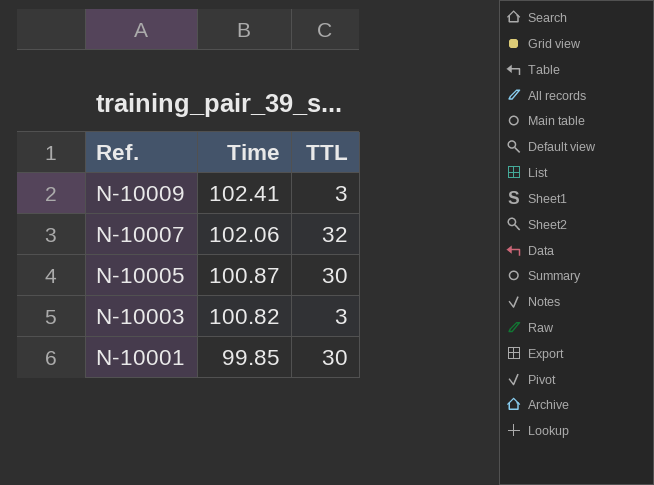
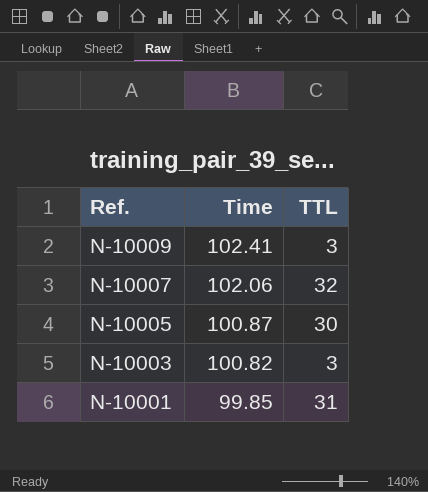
N-10001 | TTL: 30 -> 31

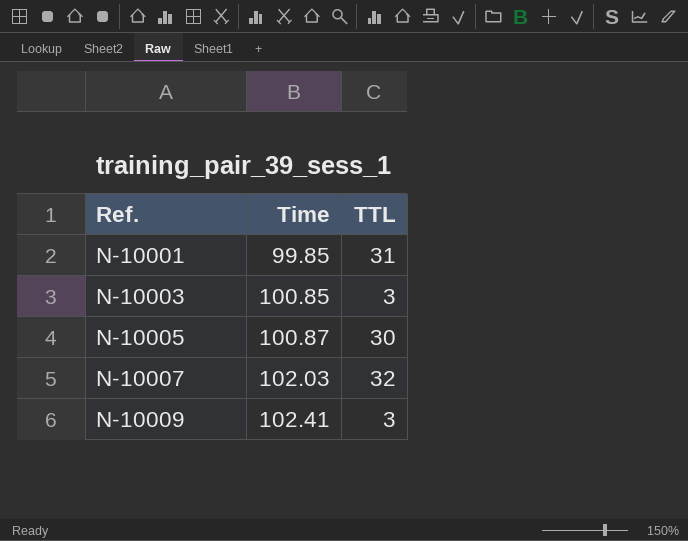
row order: Ref. descending -> Ref. ascending
N-10003 | Time: 100.82 -> 100.85
N-10007 | Time: 102.06 -> 102.03

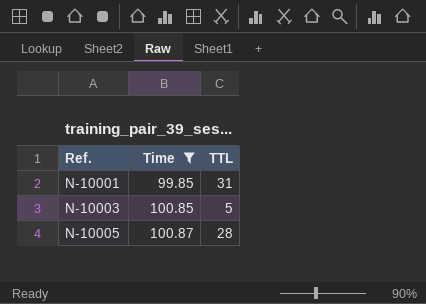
filter: none -> Time <= 100.87
N-10003 | TTL: 3 -> 5
N-10005 | TTL: 30 -> 28

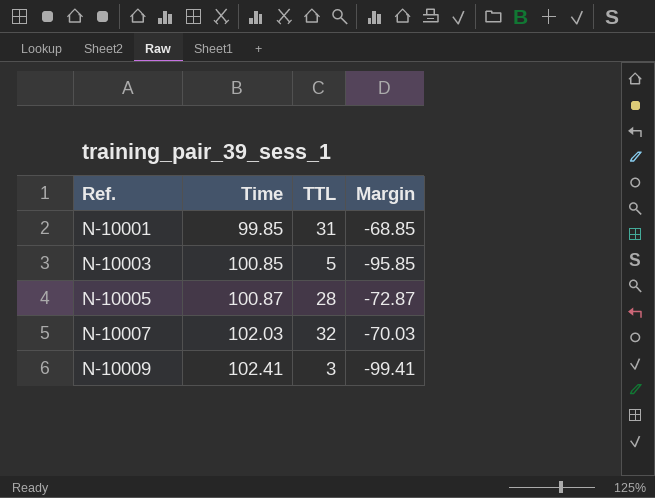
filter: Time <= 100.87 -> none
column Margin | formula: none -> [TTL] - [Time]

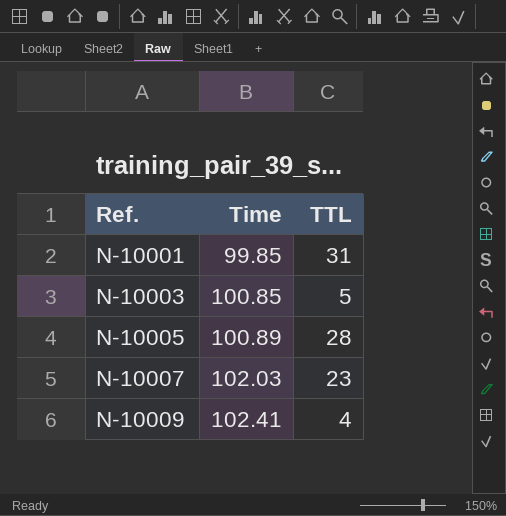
column Margin | formula: [TTL] - [Time] -> none
N-10005 | Time: 100.87 -> 100.89
N-10007 | TTL: 32 -> 23
N-10009 | TTL: 3 -> 4

